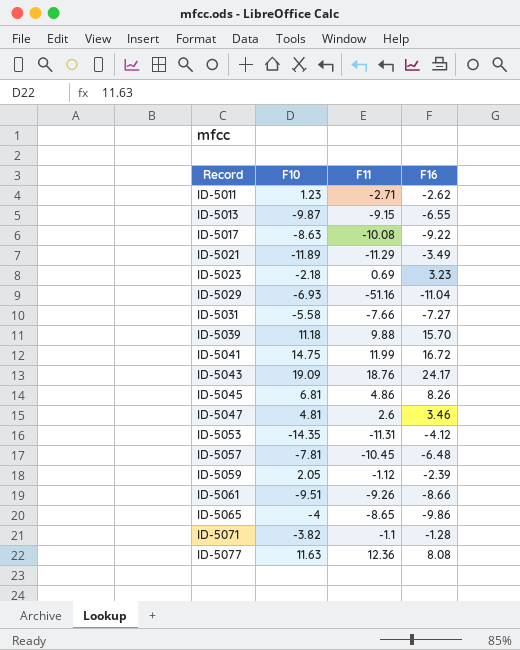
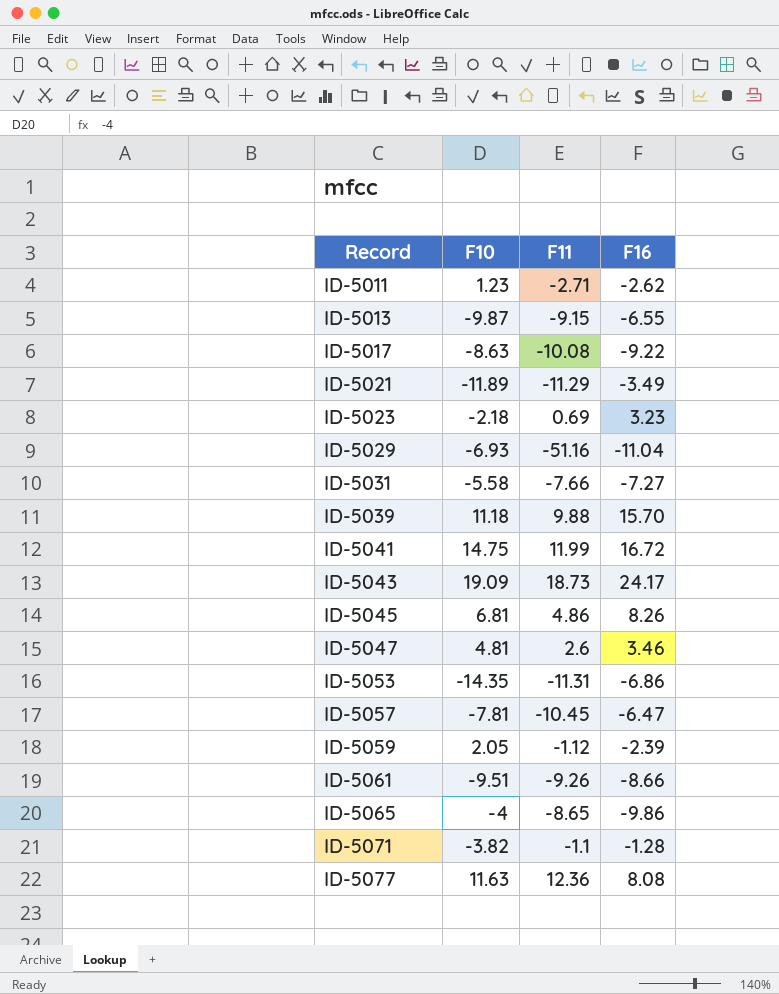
ID-5043 | F11: 18.76 -> 18.73
ID-5053 | F16: -4.12 -> -6.86
ID-5057 | F16: -6.48 -> -6.47

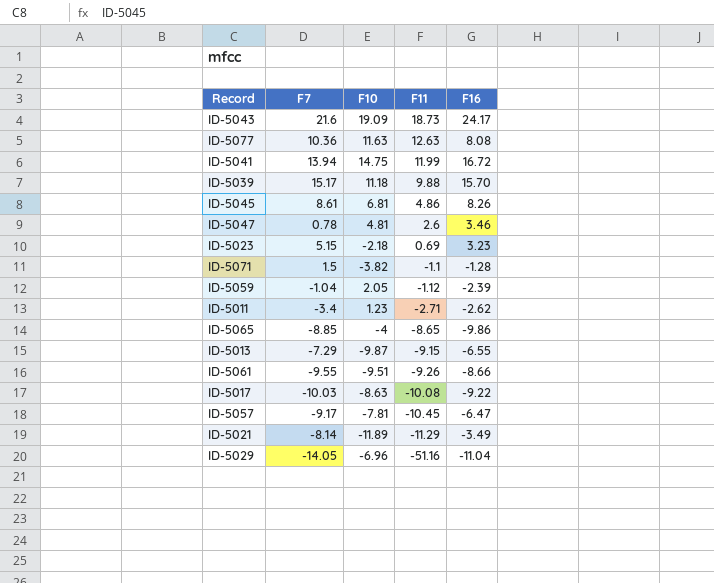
row order: Record ascending -> F11 descending
column F7 | position: none -> 2
row ID-5031: -5.58 | -7.66 | -7.27 -> none
row ID-5053: -14.35 | -11.31 | -6.86 -> none
ID-5077 | F11: 12.36 -> 12.63
ID-5029 | F10: -6.93 -> -6.96

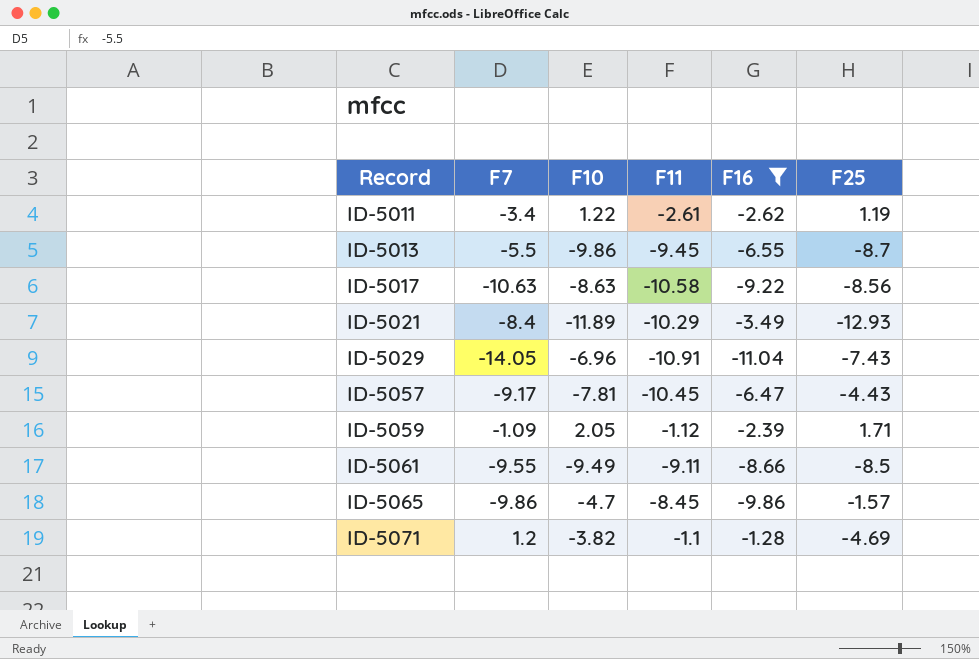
filter: none -> F16 <= -1.28
row order: F11 descending -> Record ascending
column F25 | position: none -> 6
ID-5011 | F10: 1.23 -> 1.22
ID-5011 | F11: -2.71 -> -2.61
ID-5013 | F7: -7.29 -> -5.5
ID-5013 | F10: -9.87 -> -9.86
ID-5013 | F11: -9.15 -> -9.45
ID-5017 | F7: -10.03 -> -10.63
ID-5017 | F11: -10.08 -> -10.58
ID-5021 | F7: -8.14 -> -8.4
ID-5021 | F11: -11.29 -> -10.29
ID-5029 | F11: -51.16 -> -10.91
ID-5059 | F7: -1.04 -> -1.09
ID-5061 | F10: -9.51 -> -9.49
ID-5061 | F11: -9.26 -> -9.11
ID-5065 | F7: -8.85 -> -9.86
ID-5065 | F10: -4 -> -4.7
ID-5065 | F11: -8.65 -> -8.45
ID-5071 | F7: 1.5 -> 1.2

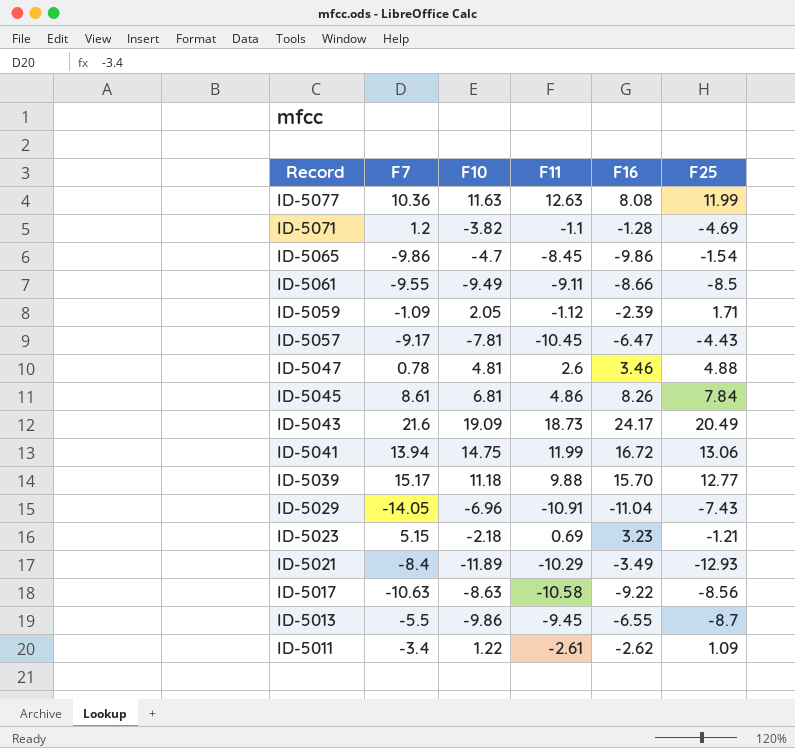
filter: F16 <= -1.28 -> none
row order: Record ascending -> Record descending
ID-5065 | F25: -1.57 -> -1.54
ID-5011 | F25: 1.19 -> 1.09

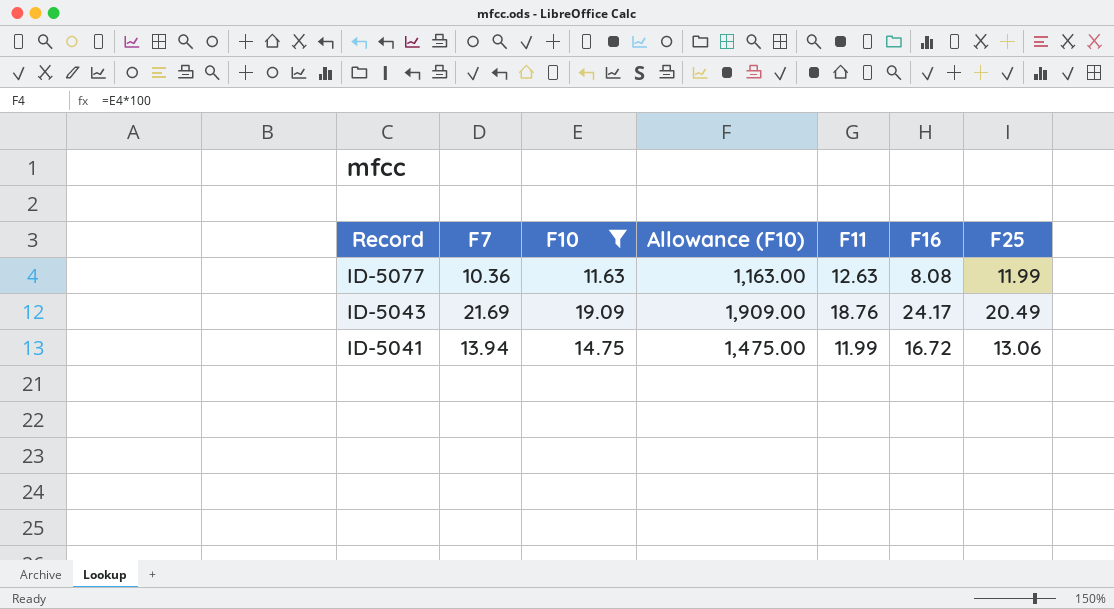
filter: none -> F10 >= 11.63
column Allowance (F10) | formula: none -> [F10] * 100
ID-5043 | F7: 21.6 -> 21.69
ID-5043 | F11: 18.73 -> 18.76

